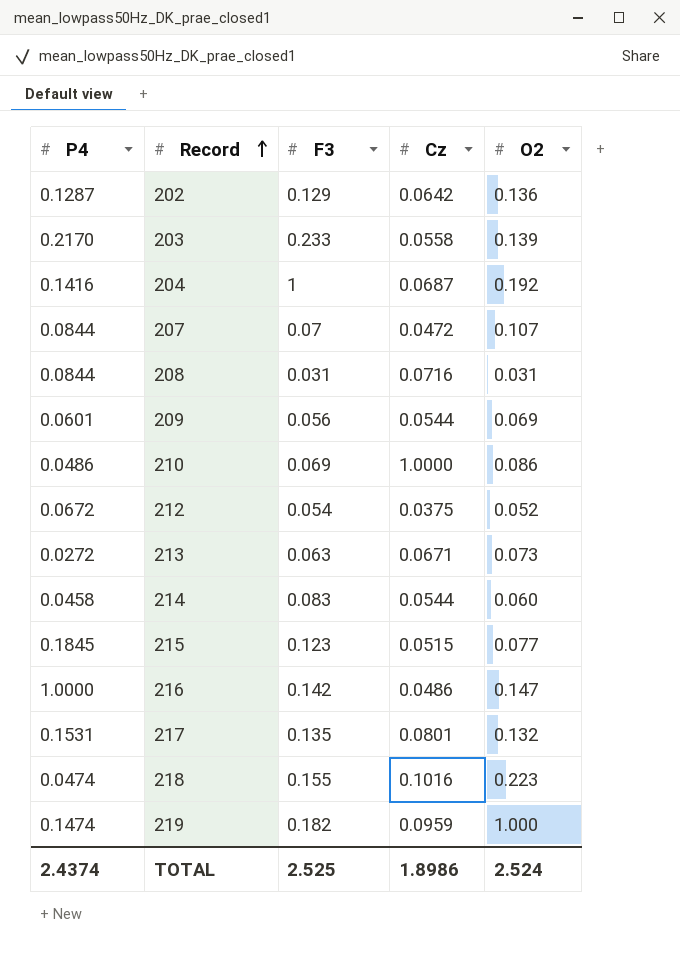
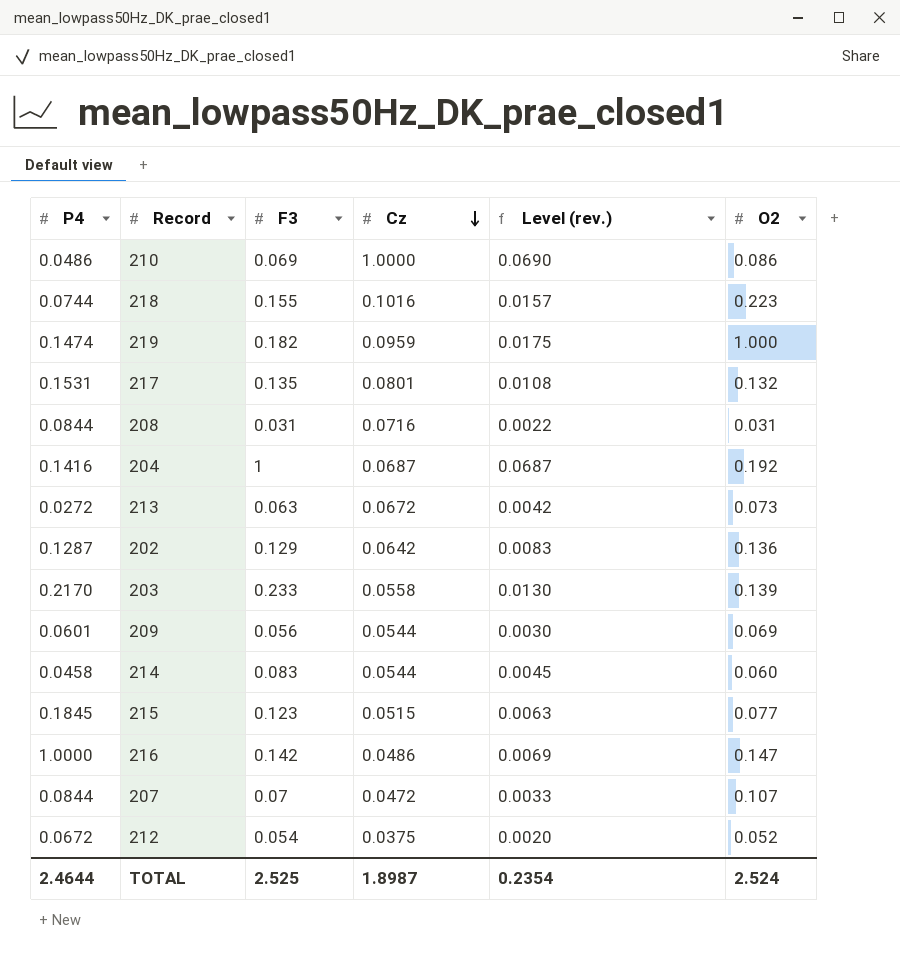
row order: Record ascending -> Cz descending
column Level (rev.) | formula: none -> [F3] * [Cz]
218 | P4: 0.0474 -> 0.0744
213 | Cz: 0.0671 -> 0.0672
TOTAL | P4: 2.4374 -> 2.4644
TOTAL | Cz: 1.8986 -> 1.8987

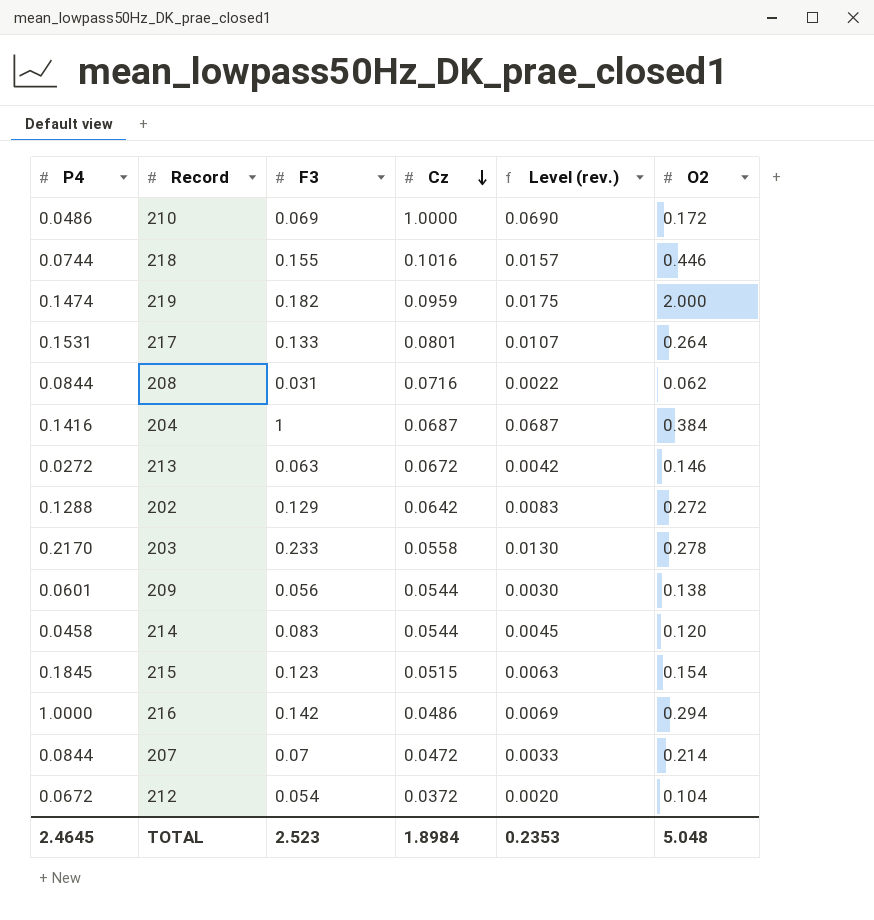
210 | O2: 0.086 -> 0.172
218 | O2: 0.223 -> 0.446
219 | O2: 1.000 -> 2.000
217 | F3: 0.135 -> 0.133
217 | Level (rev.): 0.0108 -> 0.0107
217 | O2: 0.132 -> 0.264
208 | O2: 0.031 -> 0.062
204 | O2: 0.192 -> 0.384
213 | O2: 0.073 -> 0.146
202 | P4: 0.1287 -> 0.1288
202 | O2: 0.136 -> 0.272
203 | O2: 0.139 -> 0.278
209 | O2: 0.069 -> 0.138
214 | O2: 0.060 -> 0.120
215 | O2: 0.077 -> 0.154
216 | O2: 0.147 -> 0.294
207 | O2: 0.107 -> 0.214
212 | Cz: 0.0375 -> 0.0372
212 | O2: 0.052 -> 0.104
TOTAL | P4: 2.4644 -> 2.4645
TOTAL | F3: 2.525 -> 2.523
TOTAL | Cz: 1.8987 -> 1.8984
TOTAL | Level (rev.): 0.2354 -> 0.2353
TOTAL | O2: 2.524 -> 5.048

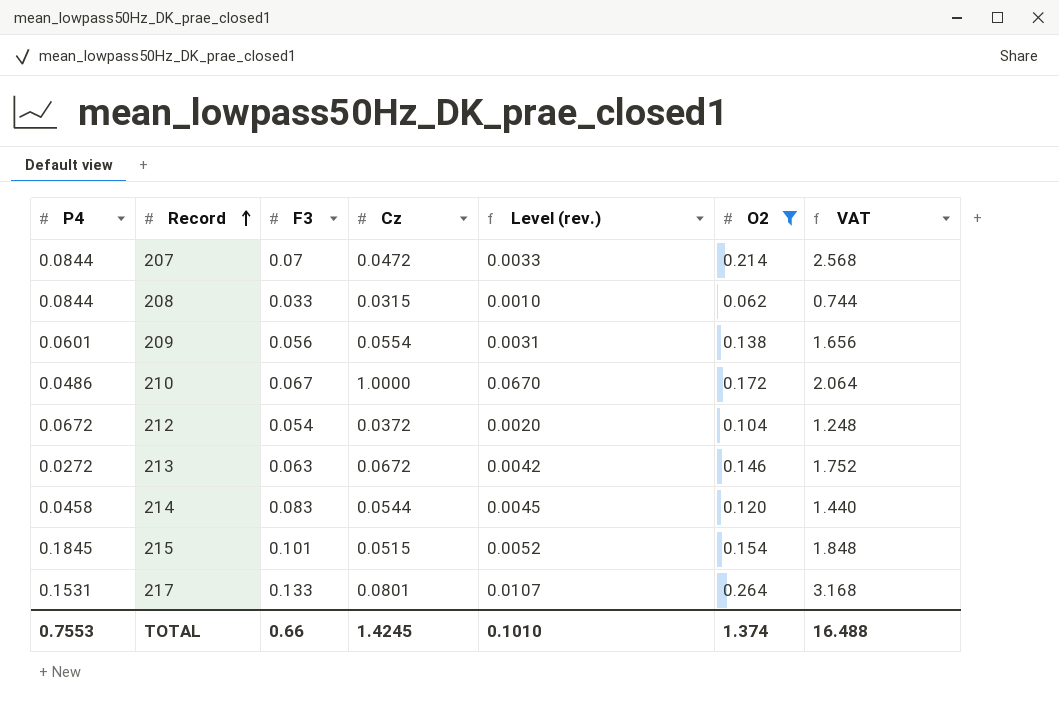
filter: none -> O2 <= 0.264
row order: Cz descending -> Record ascending
column VAT | formula: none -> [O2] * 12
208 | F3: 0.031 -> 0.033
208 | Cz: 0.0716 -> 0.0315
208 | Level (rev.): 0.0022 -> 0.0010
209 | Cz: 0.0544 -> 0.0554
209 | Level (rev.): 0.0030 -> 0.0031
210 | F3: 0.069 -> 0.067
210 | Level (rev.): 0.0690 -> 0.0670
215 | F3: 0.123 -> 0.101
215 | Level (rev.): 0.0063 -> 0.0052
TOTAL | P4: 2.4645 -> 0.7553
TOTAL | F3: 2.523 -> 0.66
TOTAL | Cz: 1.8984 -> 1.4245
TOTAL | Level (rev.): 0.2353 -> 0.1010
TOTAL | O2: 5.048 -> 1.374

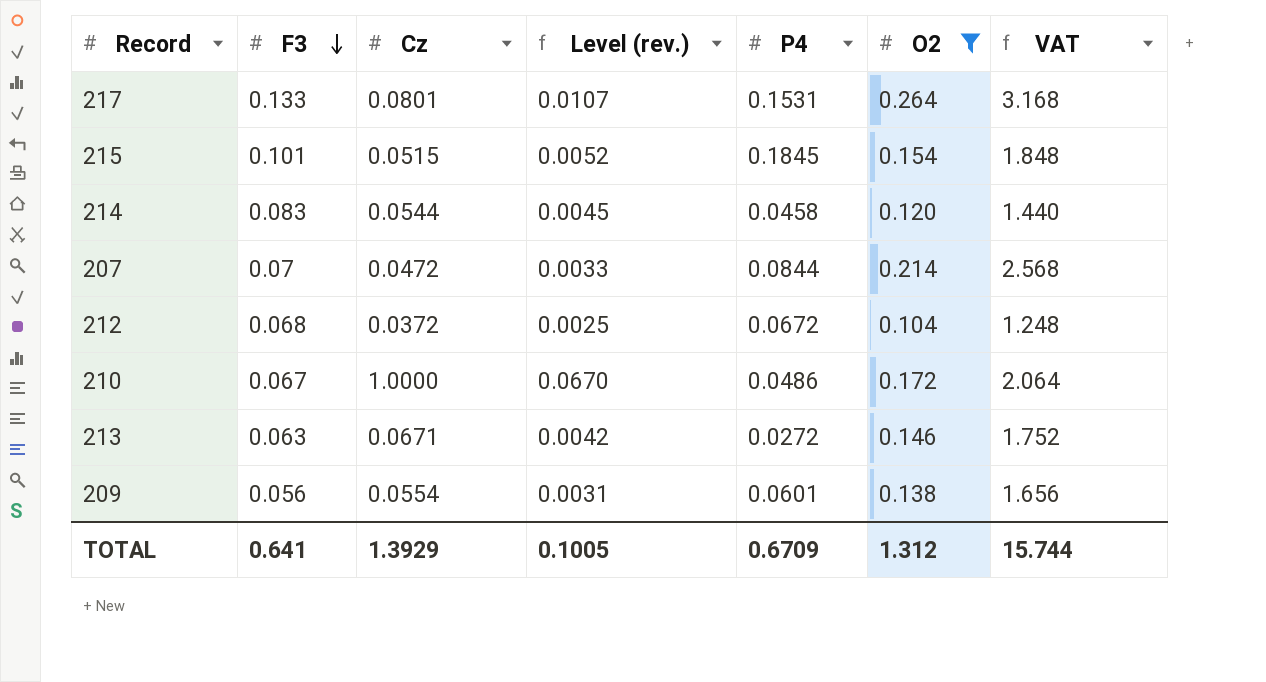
row order: Record ascending -> F3 descending
column P4 | position: 1 -> 5
row 208: 0.0844 | 0.033 | 0.0315 | 0.0010 | 0.062 | 0.744 -> none
212 | F3: 0.054 -> 0.068
212 | Level (rev.): 0.0020 -> 0.0025
213 | Cz: 0.0672 -> 0.0671
TOTAL | F3: 0.66 -> 0.641
TOTAL | Cz: 1.4245 -> 1.3929
TOTAL | Level (rev.): 0.1010 -> 0.1005
TOTAL | P4: 0.7553 -> 0.6709
TOTAL | O2: 1.374 -> 1.312
TOTAL | VAT: 16.488 -> 15.744

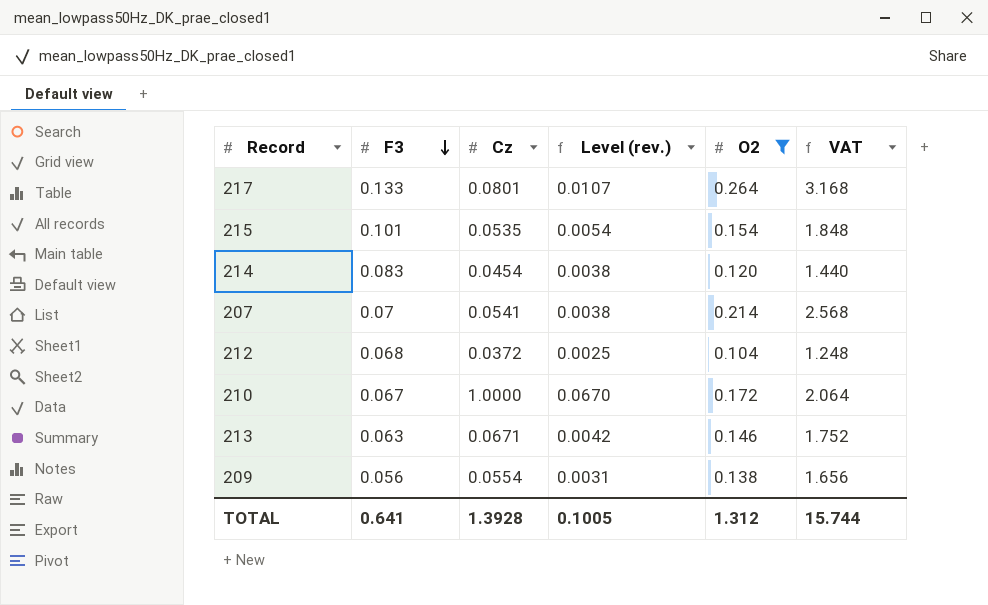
column P4 | position: 5 -> none
215 | Cz: 0.0515 -> 0.0535
215 | Level (rev.): 0.0052 -> 0.0054
214 | Cz: 0.0544 -> 0.0454
214 | Level (rev.): 0.0045 -> 0.0038
207 | Cz: 0.0472 -> 0.0541
207 | Level (rev.): 0.0033 -> 0.0038
TOTAL | Cz: 1.3929 -> 1.3928

